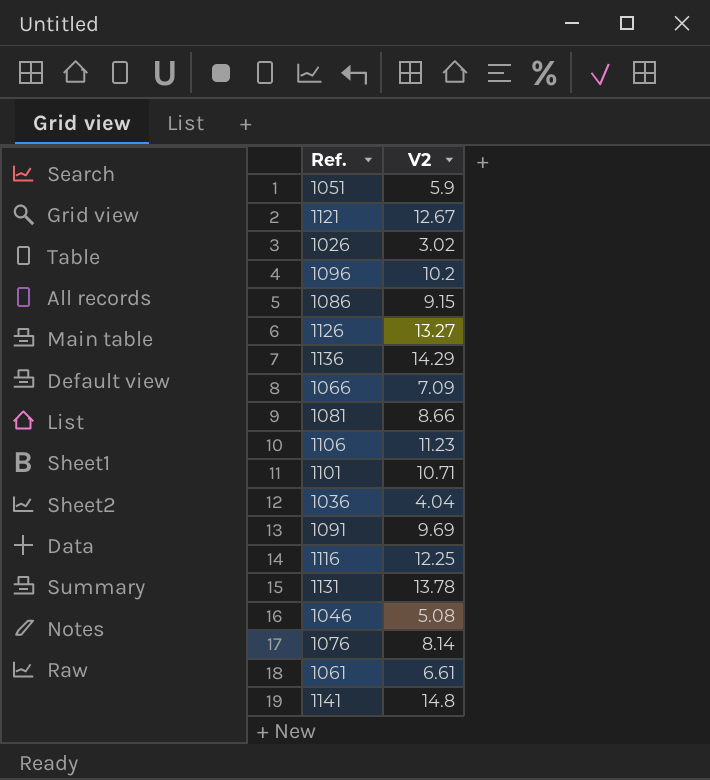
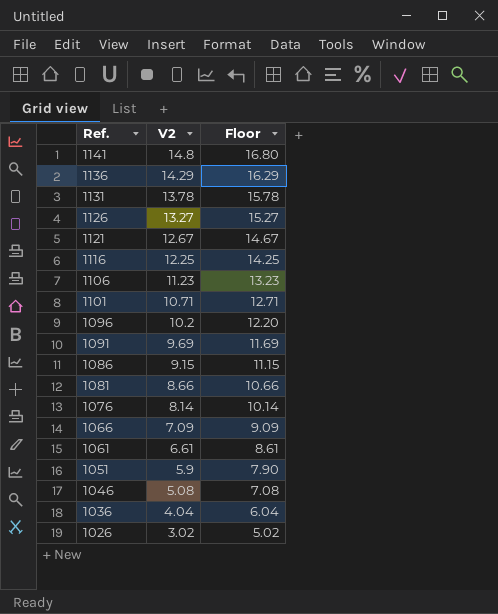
row order: none -> Ref. descending
column Floor | formula: none -> [V2] + 2

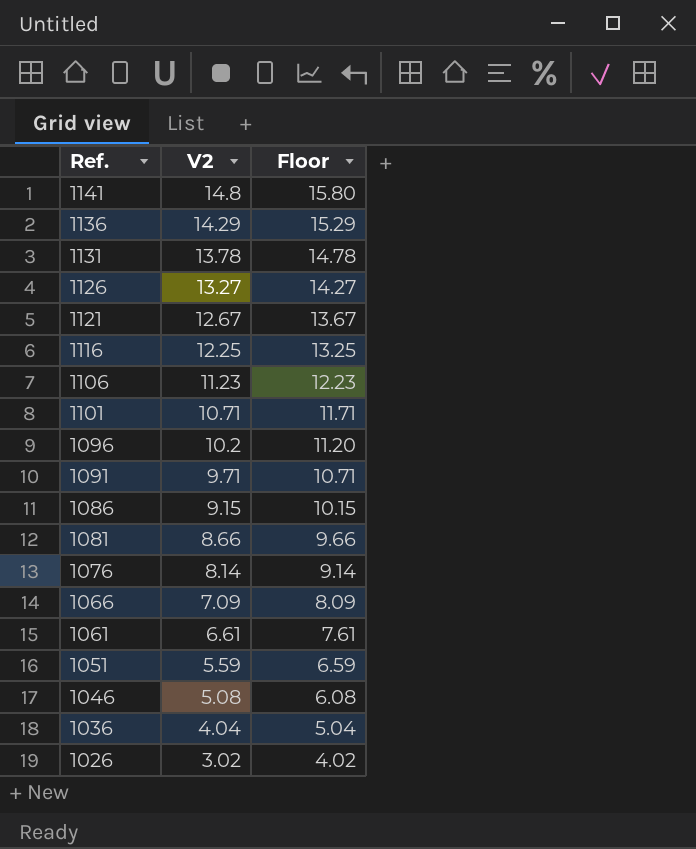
column Floor | formula: [V2] + 2 -> [V2] + 1
1091 | V2: 9.69 -> 9.71
1051 | V2: 5.9 -> 5.59

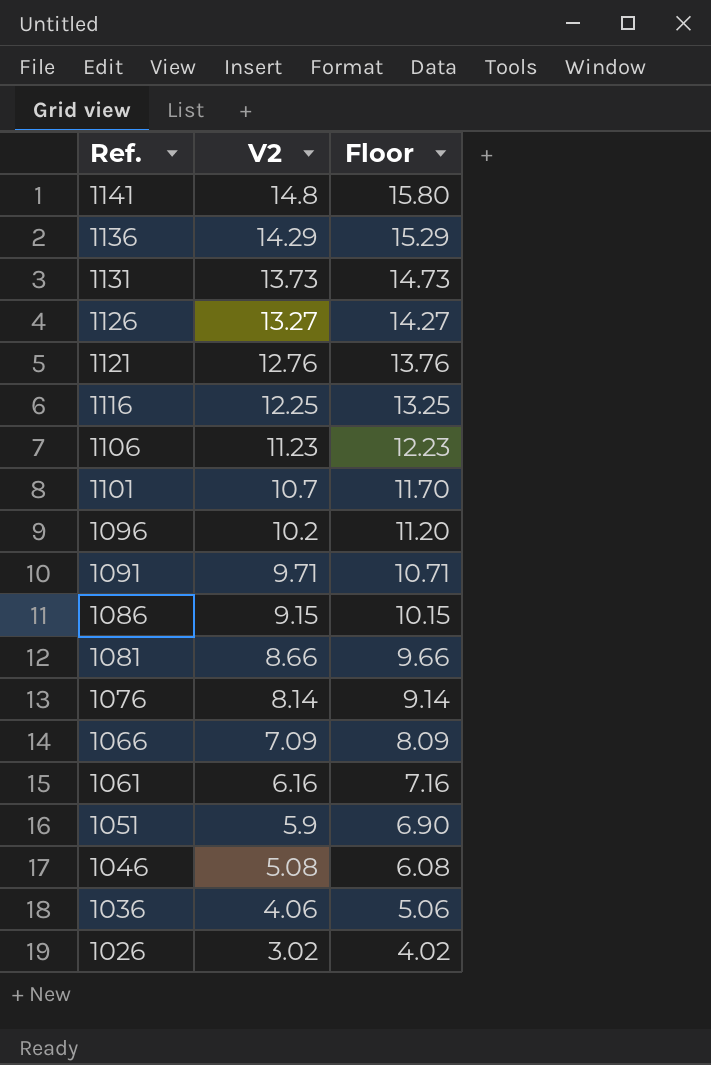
1131 | V2: 13.78 -> 13.73
1131 | Floor: 14.78 -> 14.73
1121 | V2: 12.67 -> 12.76
1121 | Floor: 13.67 -> 13.76
1101 | V2: 10.71 -> 10.7
1101 | Floor: 11.71 -> 11.70
1061 | V2: 6.61 -> 6.16
1061 | Floor: 7.61 -> 7.16
1051 | V2: 5.59 -> 5.9
1051 | Floor: 6.59 -> 6.90
1036 | V2: 4.04 -> 4.06
1036 | Floor: 5.04 -> 5.06

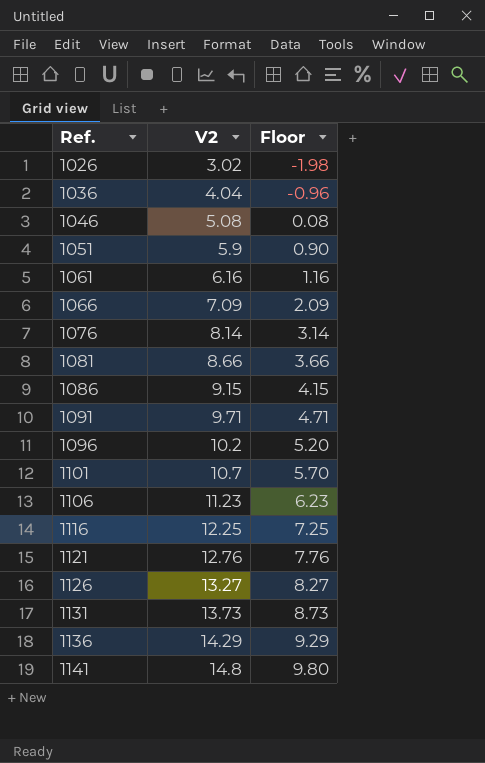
row order: Ref. descending -> Ref. ascending
column Floor | formula: [V2] + 1 -> [V2] - 5
1036 | V2: 4.06 -> 4.04

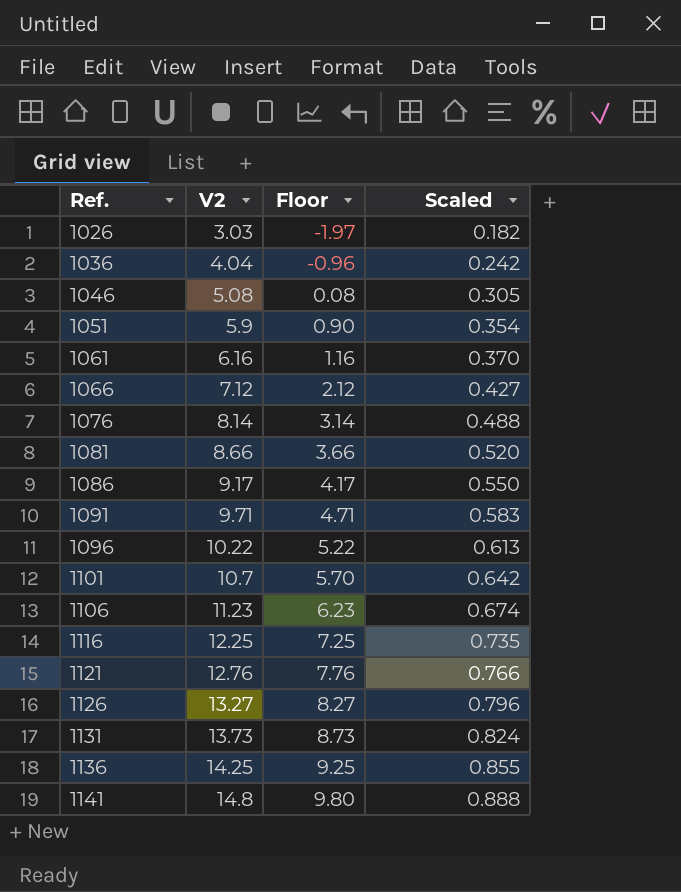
column Scaled | formula: none -> [V2] * 0.06
1026 | V2: 3.02 -> 3.03
1026 | Floor: -1.98 -> -1.97
1066 | V2: 7.09 -> 7.12
1066 | Floor: 2.09 -> 2.12
1086 | V2: 9.15 -> 9.17
1086 | Floor: 4.15 -> 4.17
1096 | V2: 10.2 -> 10.22
1096 | Floor: 5.20 -> 5.22
1136 | V2: 14.29 -> 14.25
1136 | Floor: 9.29 -> 9.25

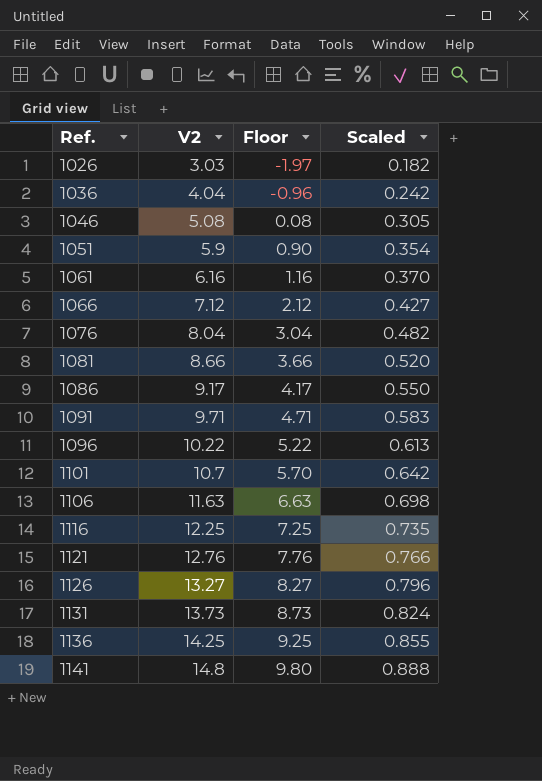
1076 | V2: 8.14 -> 8.04
1076 | Floor: 3.14 -> 3.04
1076 | Scaled: 0.488 -> 0.482
1106 | V2: 11.23 -> 11.63
1106 | Floor: 6.23 -> 6.63
1106 | Scaled: 0.674 -> 0.698

